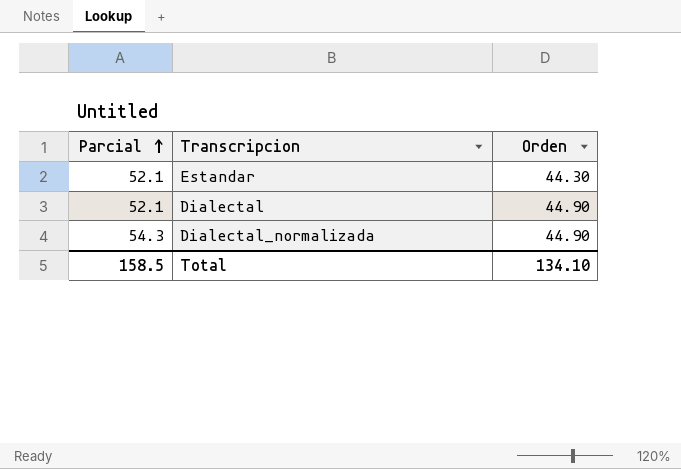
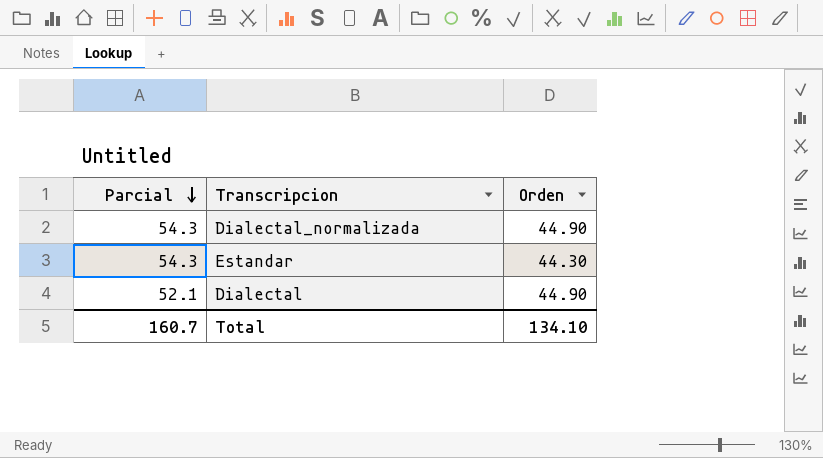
row order: Parcial ascending -> Parcial descending
Estandar | Parcial: 52.1 -> 54.3
Total | Parcial: 158.5 -> 160.7

